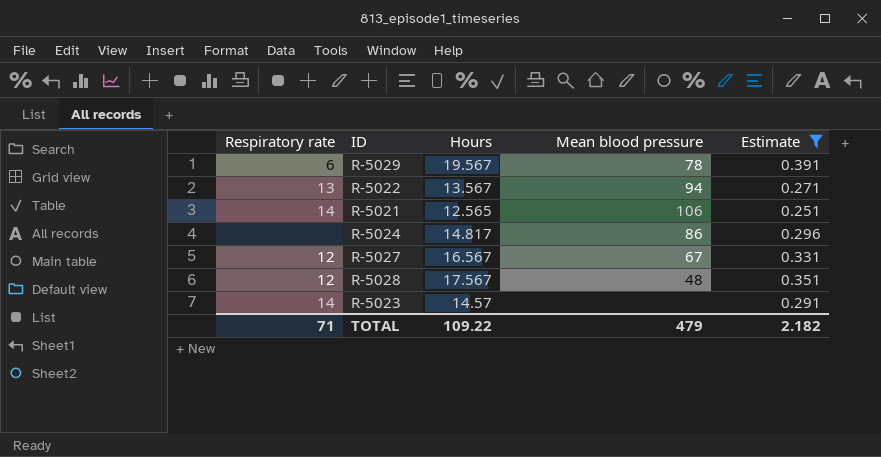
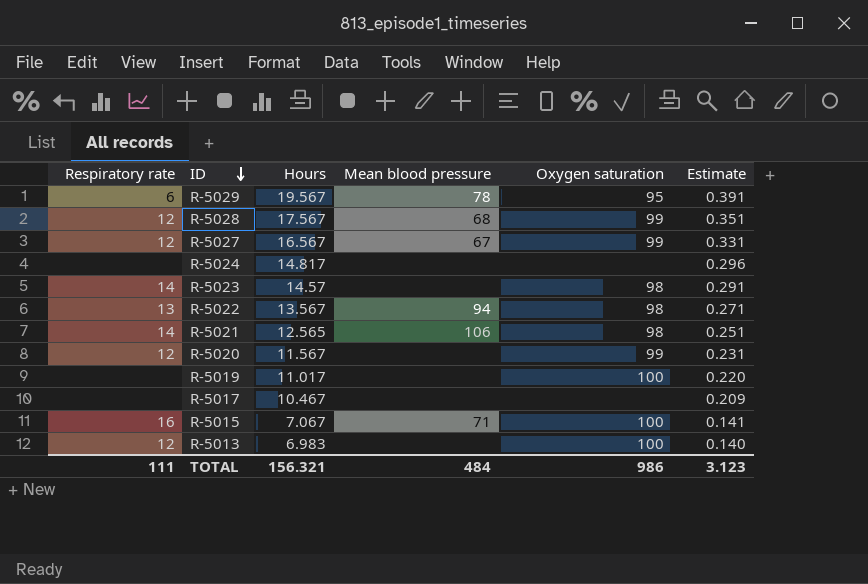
filter: Estimate >= 0.251 -> none
row order: none -> ID descending
column Oxygen saturation | position: none -> 5
R-5028 | Mean blood pressure: 48 -> 68
R-5024 | Mean blood pressure: 86 -> none
TOTAL | Respiratory rate: 71 -> 111
TOTAL | Hours: 109.22 -> 156.321
TOTAL | Mean blood pressure: 479 -> 484
TOTAL | Estimate: 2.182 -> 3.123

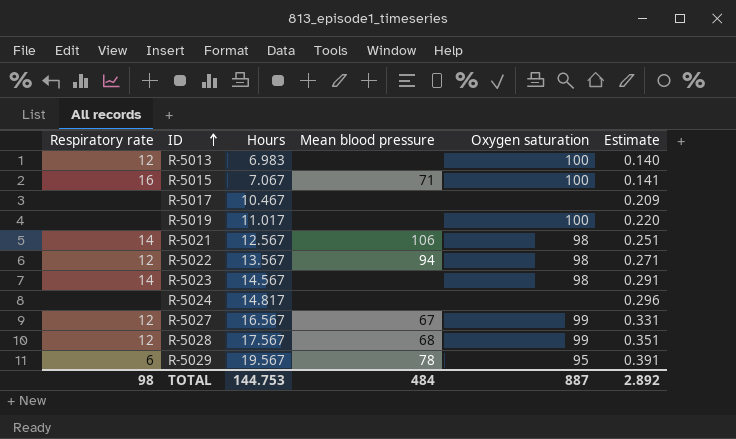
row order: ID descending -> ID ascending
row R-5020: 12 | 11.567 | none | 99 | 0.231 -> none
R-5021 | Hours: 12.565 -> 12.567
R-5022 | Respiratory rate: 13 -> 12
R-5023 | Hours: 14.57 -> 14.567
TOTAL | Respiratory rate: 111 -> 98
TOTAL | Hours: 156.321 -> 144.753
TOTAL | Oxygen saturation: 986 -> 887
TOTAL | Estimate: 3.123 -> 2.892

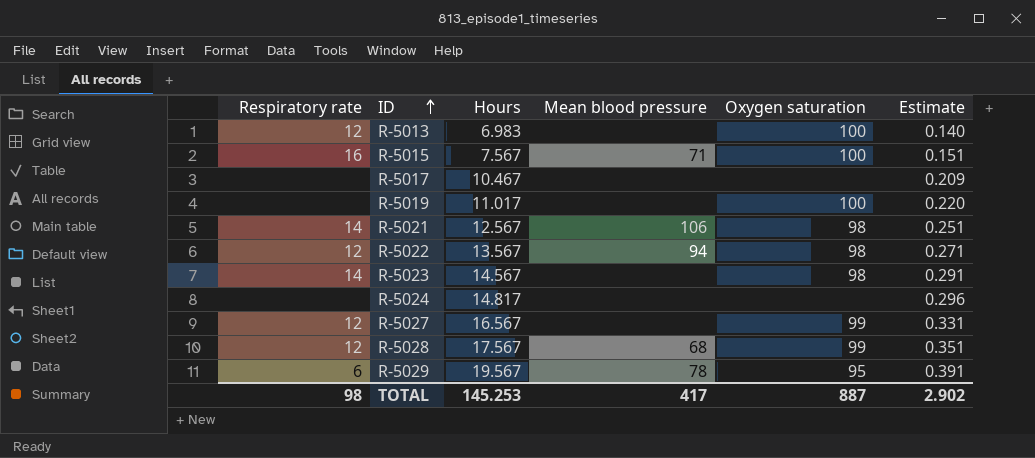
R-5015 | Hours: 7.067 -> 7.567
R-5015 | Estimate: 0.141 -> 0.151
R-5027 | Mean blood pressure: 67 -> none
TOTAL | Hours: 144.753 -> 145.253
TOTAL | Mean blood pressure: 484 -> 417
TOTAL | Estimate: 2.892 -> 2.902

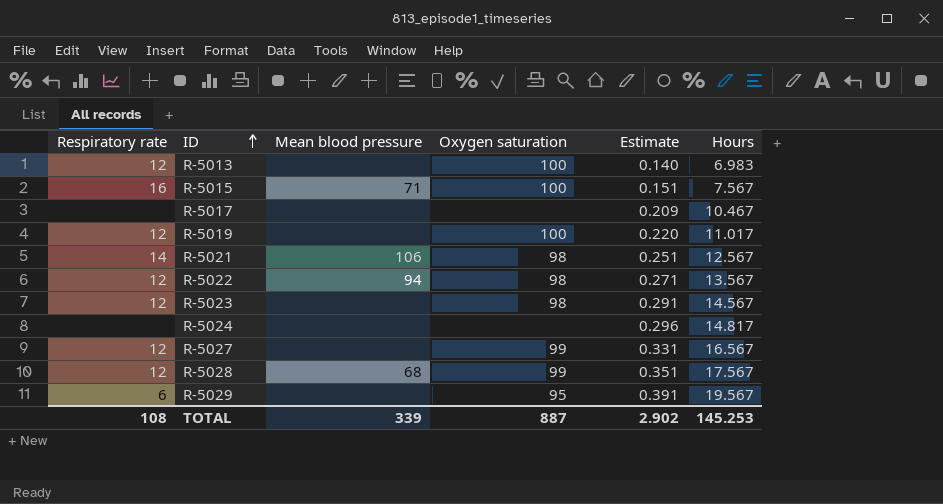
column Hours | position: 3 -> 6
R-5019 | Respiratory rate: none -> 12
R-5023 | Respiratory rate: 14 -> 12
R-5029 | Mean blood pressure: 78 -> none
TOTAL | Respiratory rate: 98 -> 108
TOTAL | Mean blood pressure: 417 -> 339

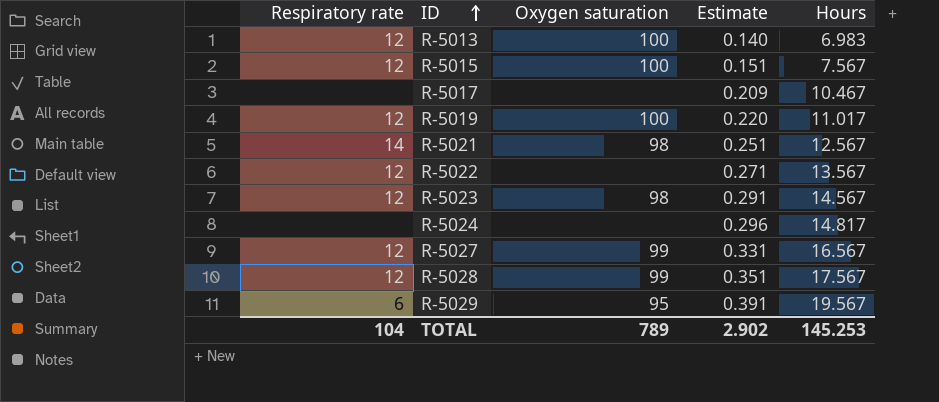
column Mean blood pressure | position: 3 -> none
R-5015 | Respiratory rate: 16 -> 12
R-5022 | Oxygen saturation: 98 -> none
TOTAL | Respiratory rate: 108 -> 104
TOTAL | Oxygen saturation: 887 -> 789

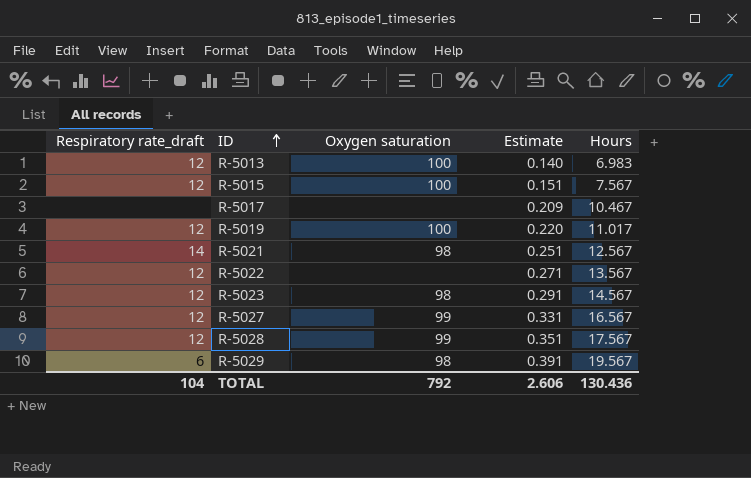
column name: Respiratory rate -> Respiratory rate_draft
row R-5024: none | none | 0.296 | 14.817 -> none
R-5029 | Oxygen saturation: 95 -> 98
TOTAL | Oxygen saturation: 789 -> 792
TOTAL | Estimate: 2.902 -> 2.606
TOTAL | Hours: 145.253 -> 130.436

